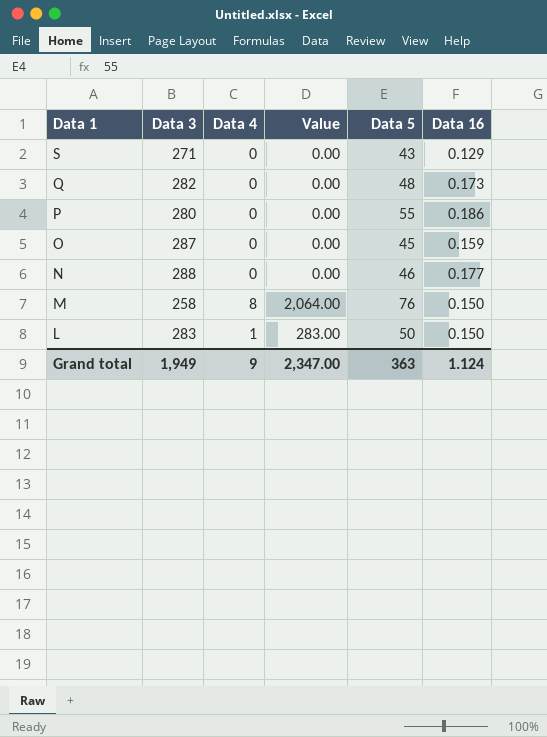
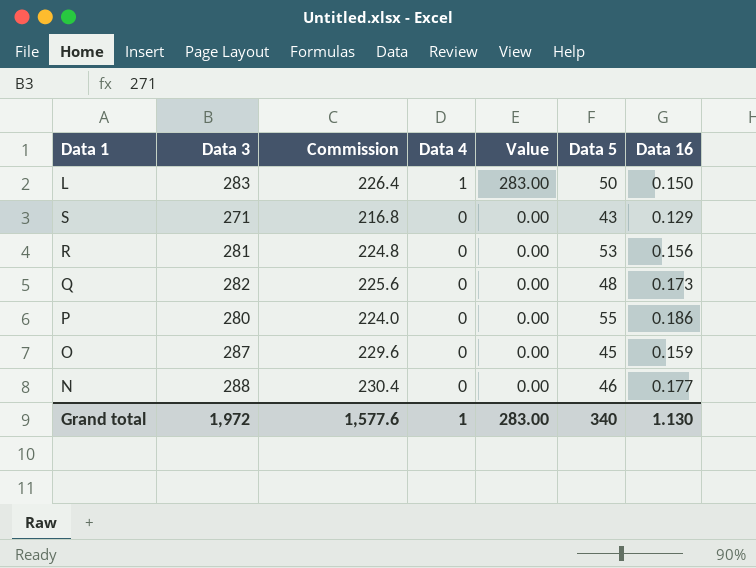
row order: Data 1 descending -> Data 4 descending
column Commission | formula: none -> [Data 3] * 0.8
row M: 258 | 8 | 2,064.00 | 76 | 0.150 -> none
row R: none -> 281 | 224.8 | 0 | 0.00 | 53 | 0.156
Grand total | Data 3: 1,949 -> 1,972
Grand total | Data 4: 9 -> 1
Grand total | Value: 2,347.00 -> 283.00
Grand total | Data 5: 363 -> 340
Grand total | Data 16: 1.124 -> 1.130

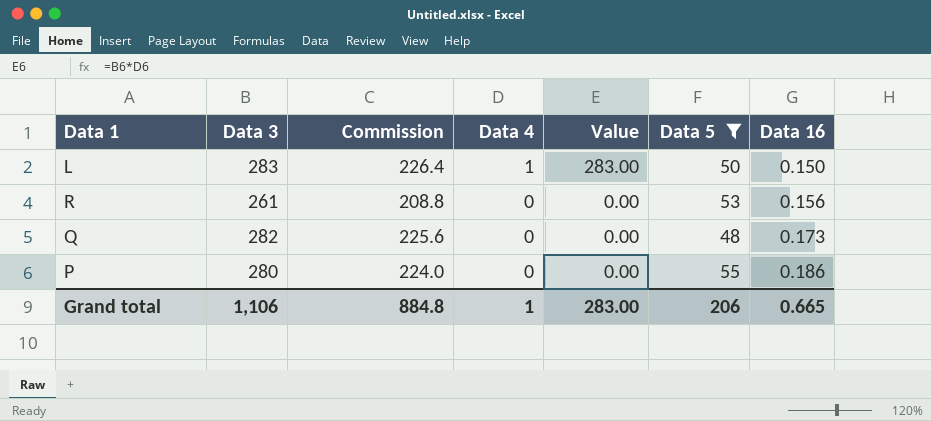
filter: none -> Data 5 >= 48
R | Data 3: 281 -> 261
R | Commission: 224.8 -> 208.8
Grand total | Data 3: 1,972 -> 1,106
Grand total | Commission: 1,577.6 -> 884.8
Grand total | Data 5: 340 -> 206
Grand total | Data 16: 1.130 -> 0.665

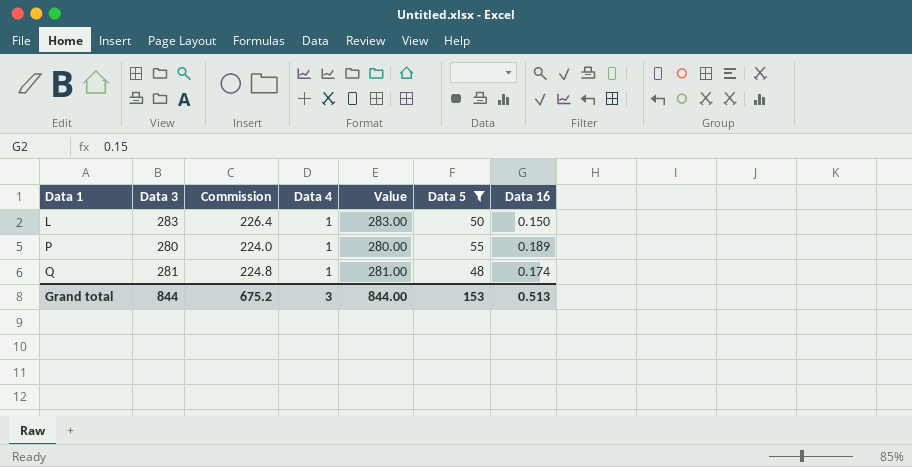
row order: Data 4 descending -> Data 1 ascending
row R: 261 | 208.8 | 0 | 0.00 | 53 | 0.156 -> none
P | Data 4: 0 -> 1
P | Value: 0.00 -> 280.00
P | Data 16: 0.186 -> 0.189
Q | Data 3: 282 -> 281
Q | Commission: 225.6 -> 224.8
Q | Data 4: 0 -> 1
Q | Value: 0.00 -> 281.00
Q | Data 16: 0.173 -> 0.174
Grand total | Data 3: 1,106 -> 844
Grand total | Commission: 884.8 -> 675.2
Grand total | Data 4: 1 -> 3
Grand total | Value: 283.00 -> 844.00
Grand total | Data 5: 206 -> 153
Grand total | Data 16: 0.665 -> 0.513

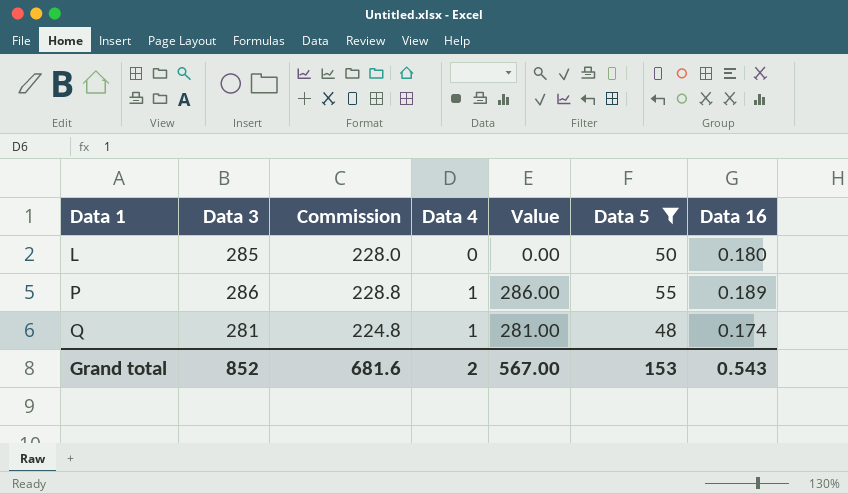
L | Data 3: 283 -> 285
L | Commission: 226.4 -> 228.0
L | Data 4: 1 -> 0
L | Value: 283.00 -> 0.00
L | Data 16: 0.150 -> 0.180
P | Data 3: 280 -> 286
P | Commission: 224.0 -> 228.8
P | Value: 280.00 -> 286.00
Grand total | Data 3: 844 -> 852
Grand total | Commission: 675.2 -> 681.6
Grand total | Data 4: 3 -> 2
Grand total | Value: 844.00 -> 567.00
Grand total | Data 16: 0.513 -> 0.543

